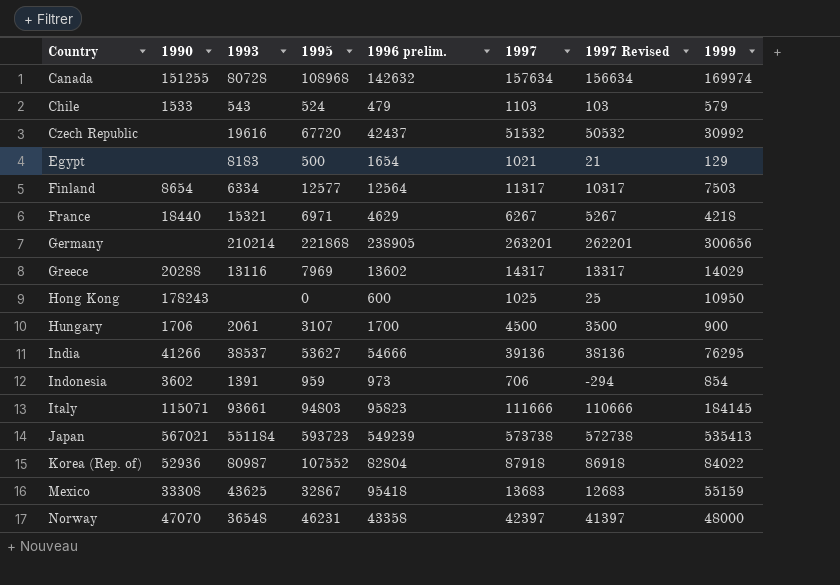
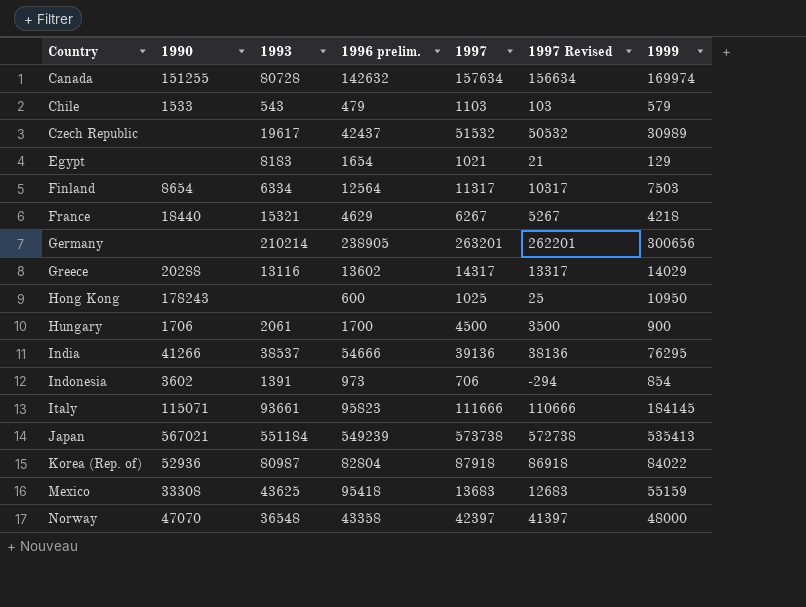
column 1995 | position: 4 -> none
Czech Republic | 1993: 19616 -> 19617
Czech Republic | 1999: 30992 -> 30989

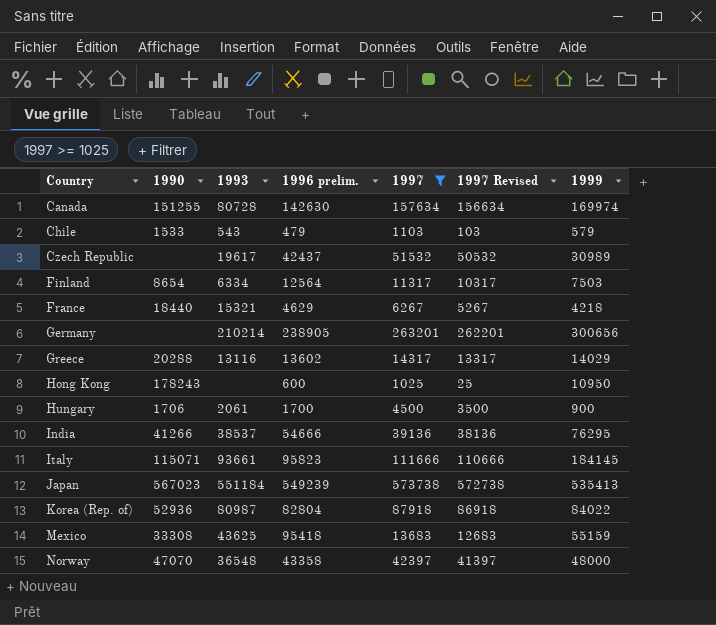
filter: none -> 1997 >= 1025
Canada | 1996 prelim.: 142632 -> 142630
Japan | 1990: 567021 -> 567023

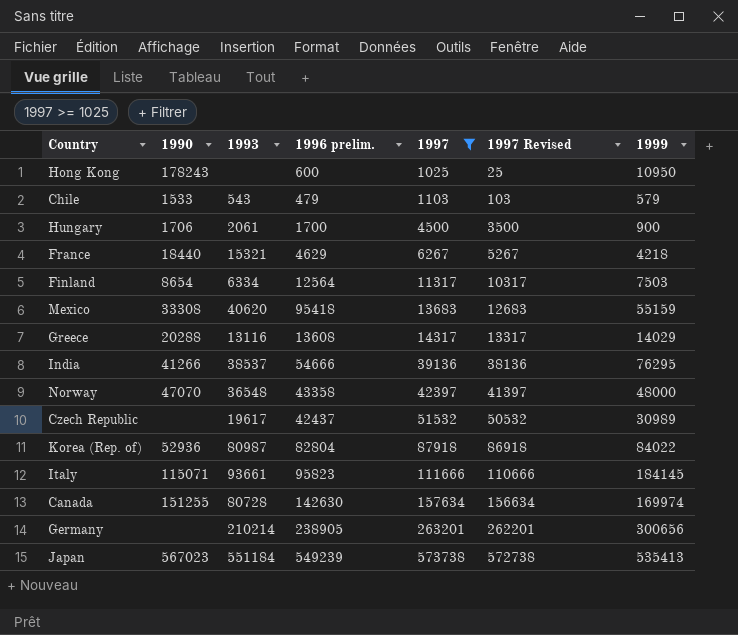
row order: Country ascending -> 1997 ascending
Mexico | 1993: 43625 -> 40620
Greece | 1996 prelim.: 13602 -> 13608

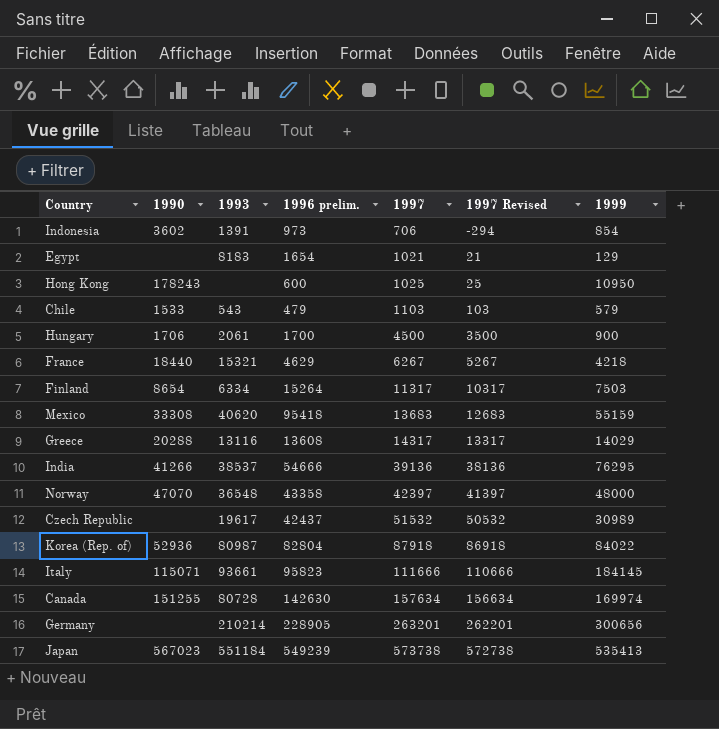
filter: 1997 >= 1025 -> none
Finland | 1996 prelim.: 12564 -> 15264
Germany | 1996 prelim.: 238905 -> 228905

